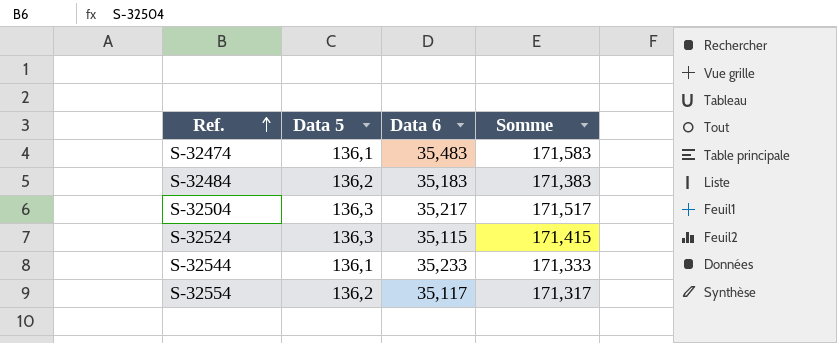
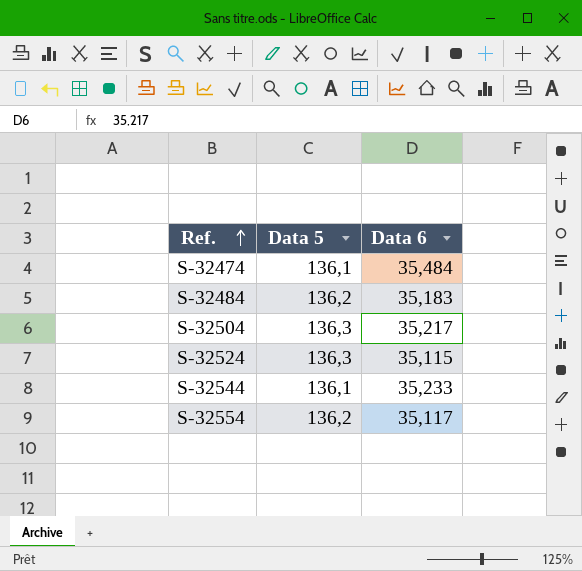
column Somme | formula: [Data 5] + [Data 6] -> none
S-32474 | Data 6: 35,483 -> 35,484

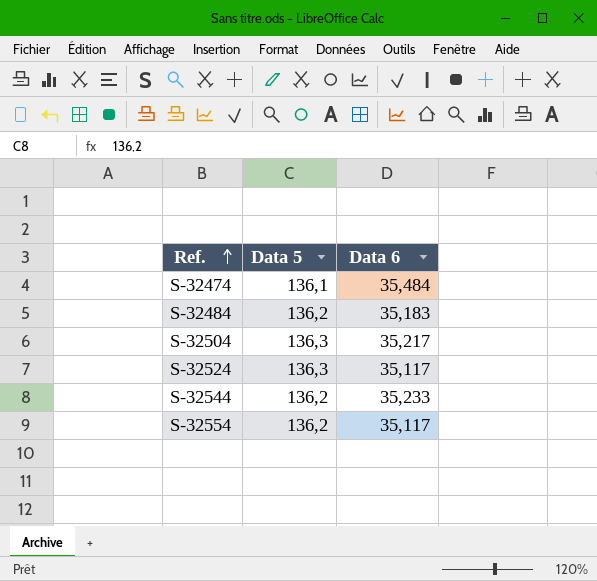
S-32524 | Data 6: 35,115 -> 35,117
S-32544 | Data 5: 136,1 -> 136,2

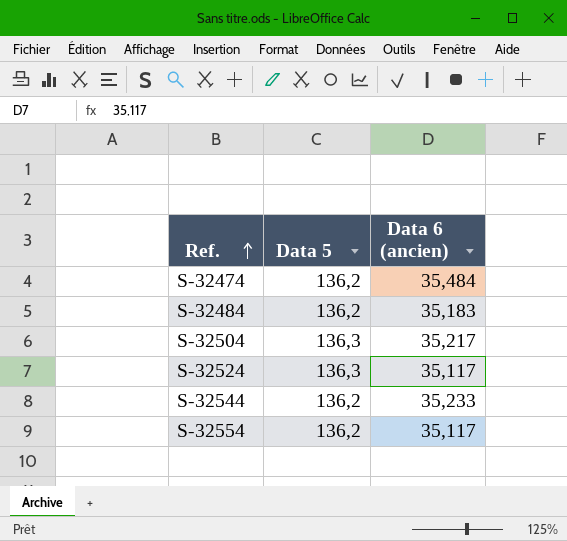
column name: Data 6 -> Data 6 (ancien)
S-32474 | Data 5: 136,1 -> 136,2

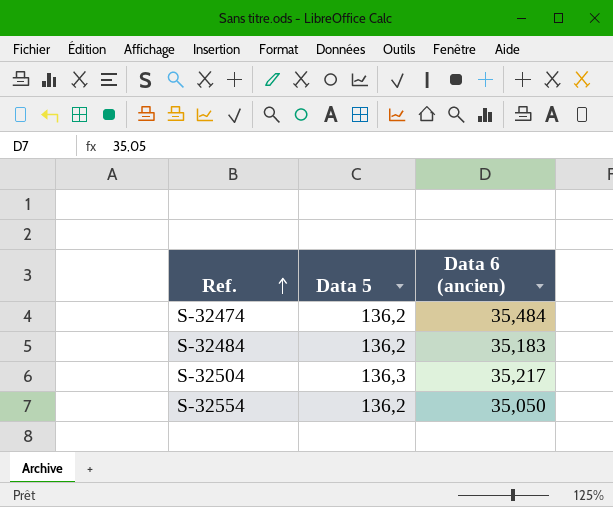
row S-32524: 136,3 | 35,117 -> none
row S-32544: 136,2 | 35,233 -> none
S-32554 | Data 6 (ancien): 35,117 -> 35,050

